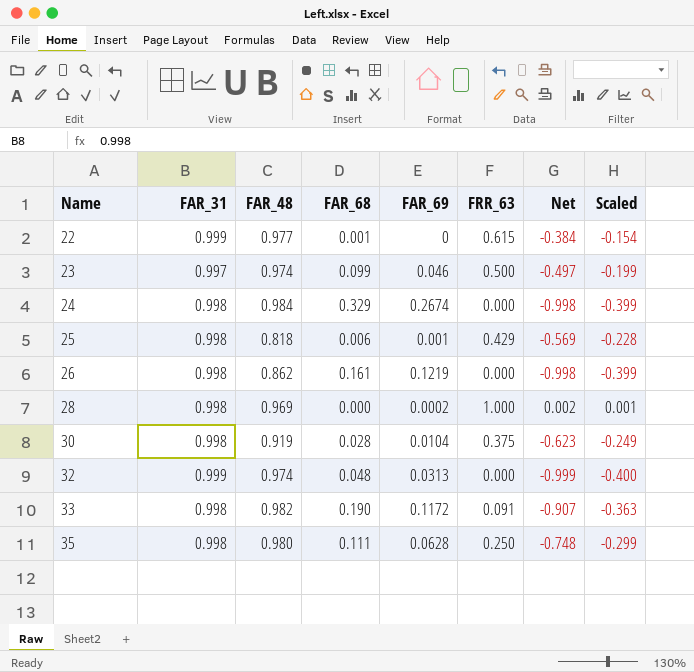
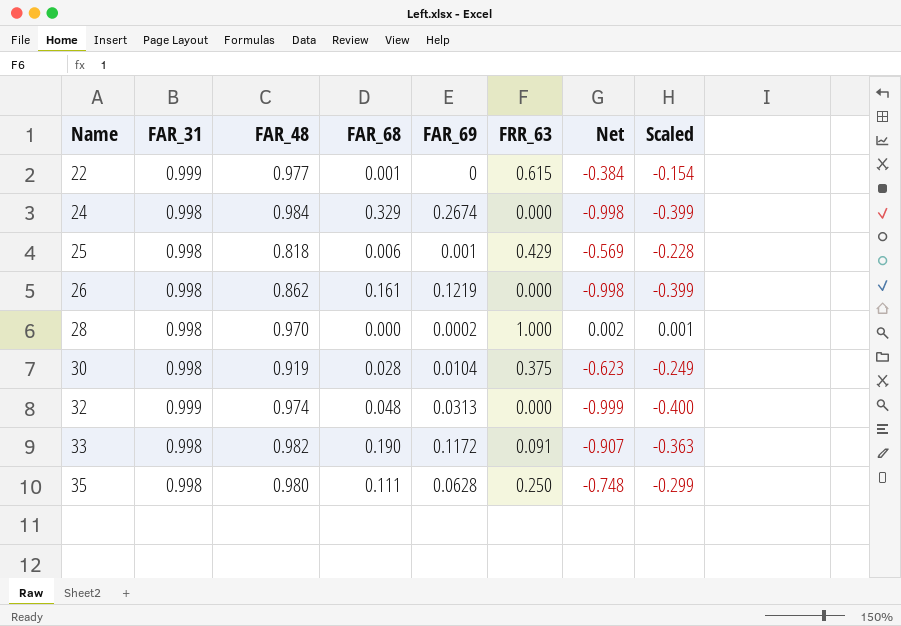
row 23: 0.997 | 0.974 | 0.099 | 0.046 | 0.500 | -0.497 | -0.199 -> none
28 | FAR_48: 0.969 -> 0.970

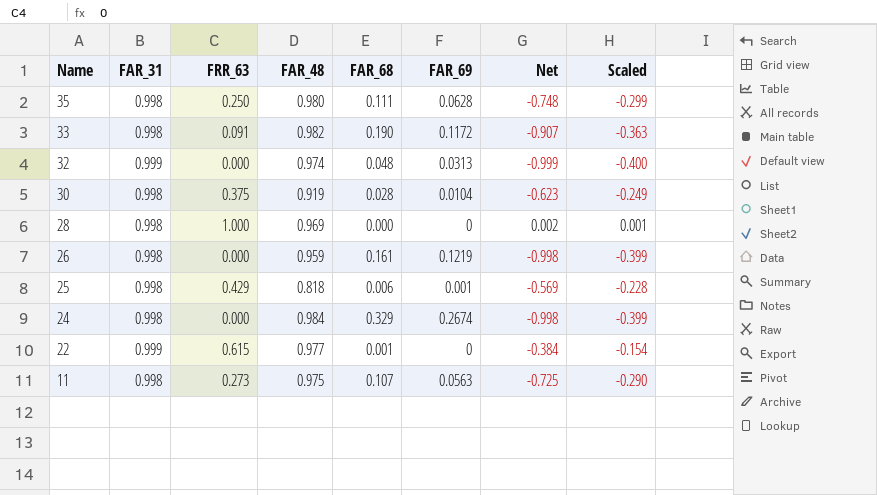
row order: Name ascending -> Name descending
column FRR_63 | position: 6 -> 3
28 | FAR_48: 0.970 -> 0.969
28 | FAR_69: 0.0002 -> 0
26 | FAR_48: 0.862 -> 0.959
row 11: none -> 0.998 | 0.273 | 0.975 | 0.107 | 0.0563 | -0.725 | -0.290

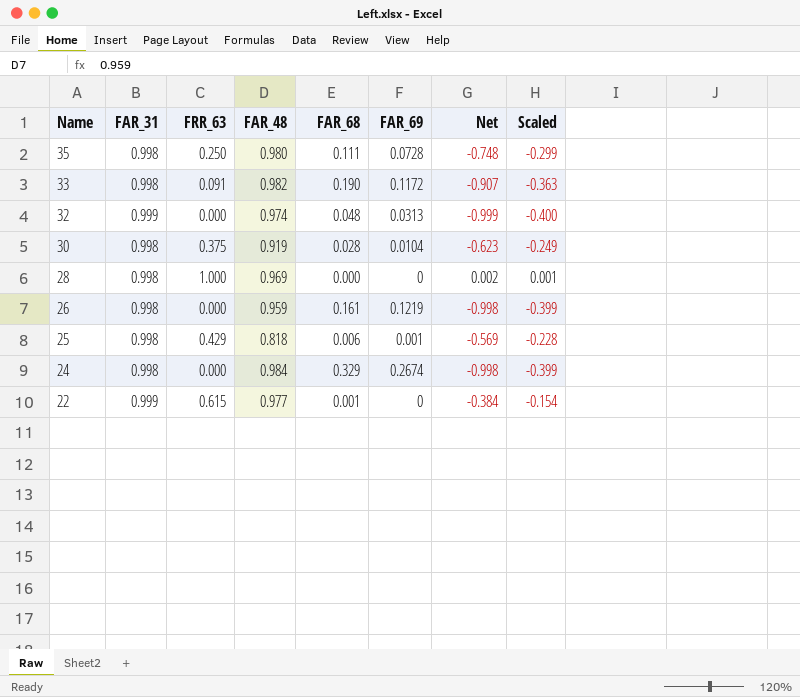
row 11: 0.998 | 0.273 | 0.975 | 0.107 | 0.0563 | -0.725 | -0.290 -> none
35 | FAR_69: 0.0628 -> 0.0728

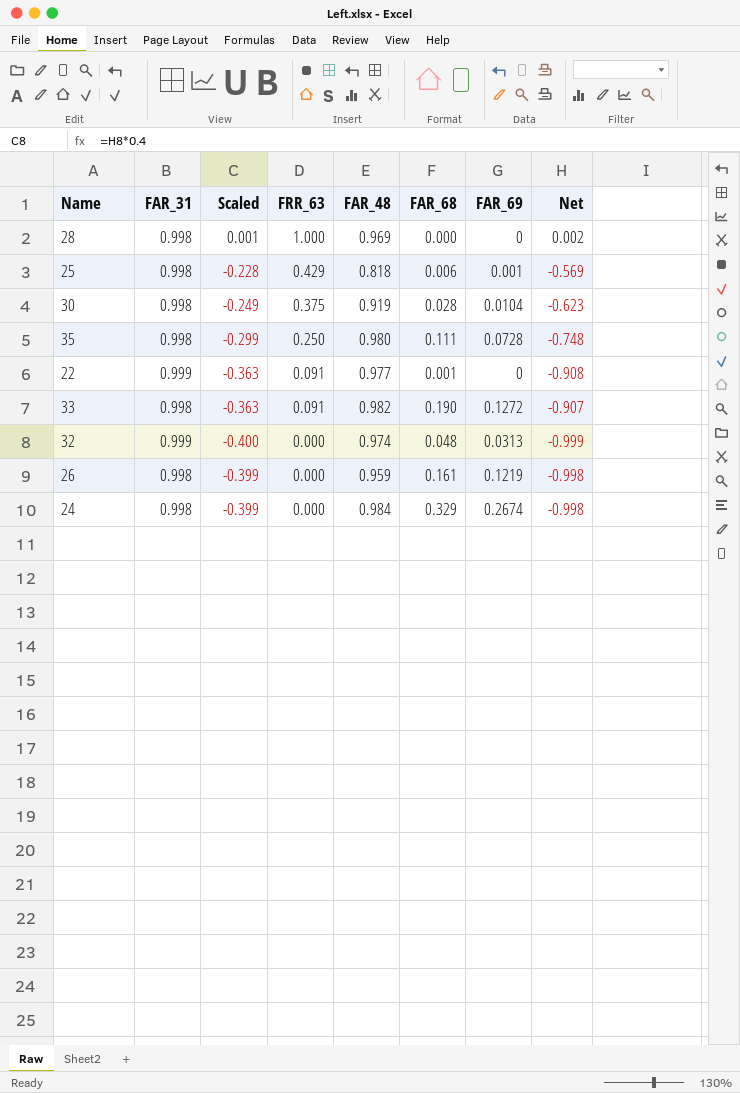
row order: Name descending -> FRR_63 descending
column Scaled | position: 8 -> 3
22 | Scaled: -0.154 -> -0.363
22 | FRR_63: 0.615 -> 0.091
22 | Net: -0.384 -> -0.908
33 | FAR_69: 0.1172 -> 0.1272

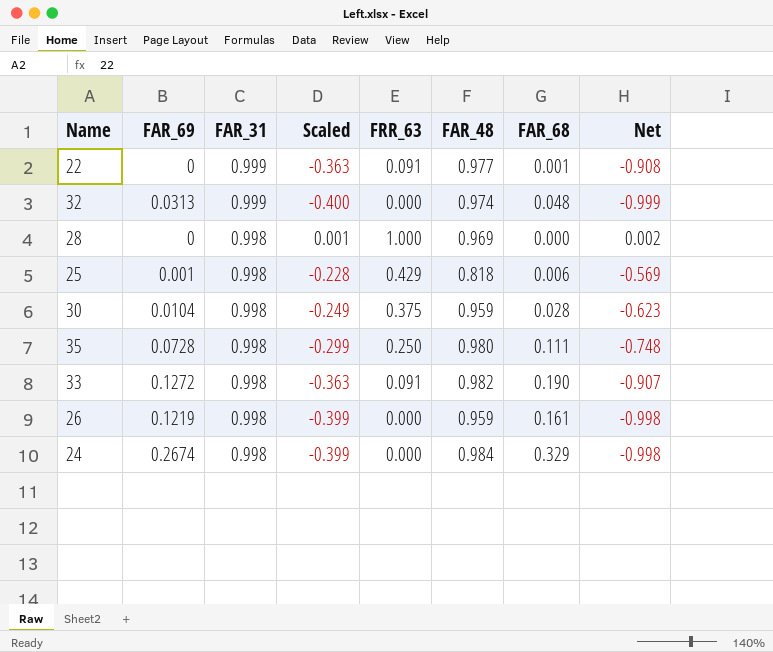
row order: FRR_63 descending -> FAR_31 descending
column FAR_69 | position: 7 -> 2
30 | FAR_48: 0.919 -> 0.959

